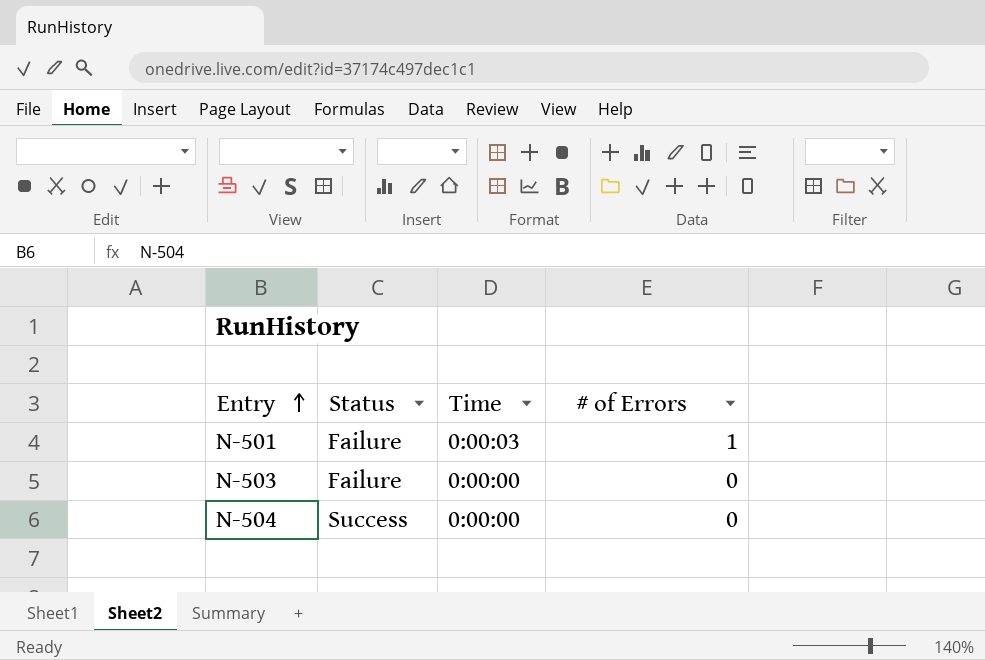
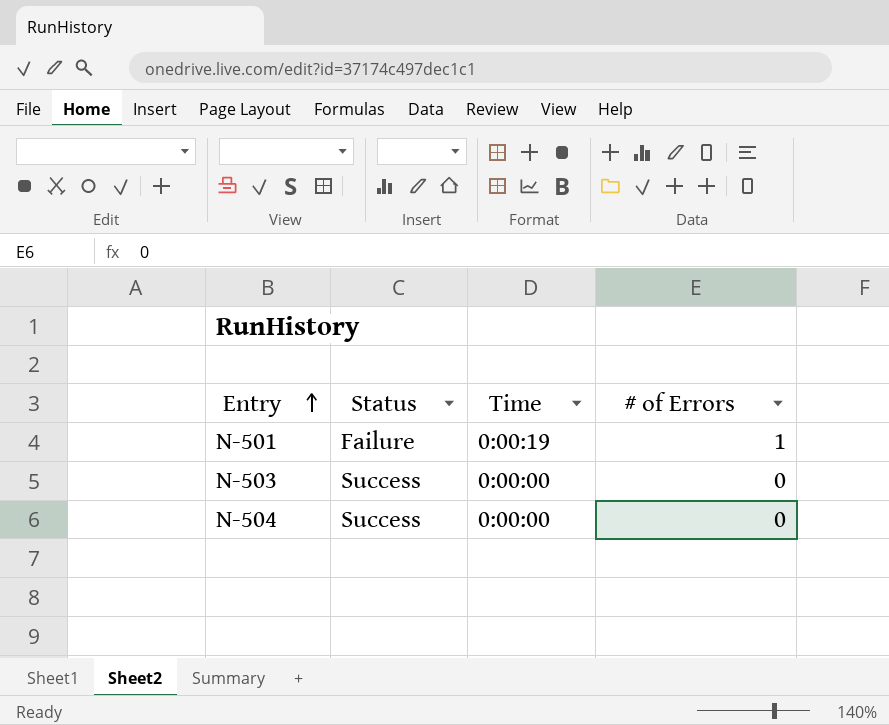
N-501 | Time: 0:00:03 -> 0:00:19
N-503 | Status: Failure -> Success

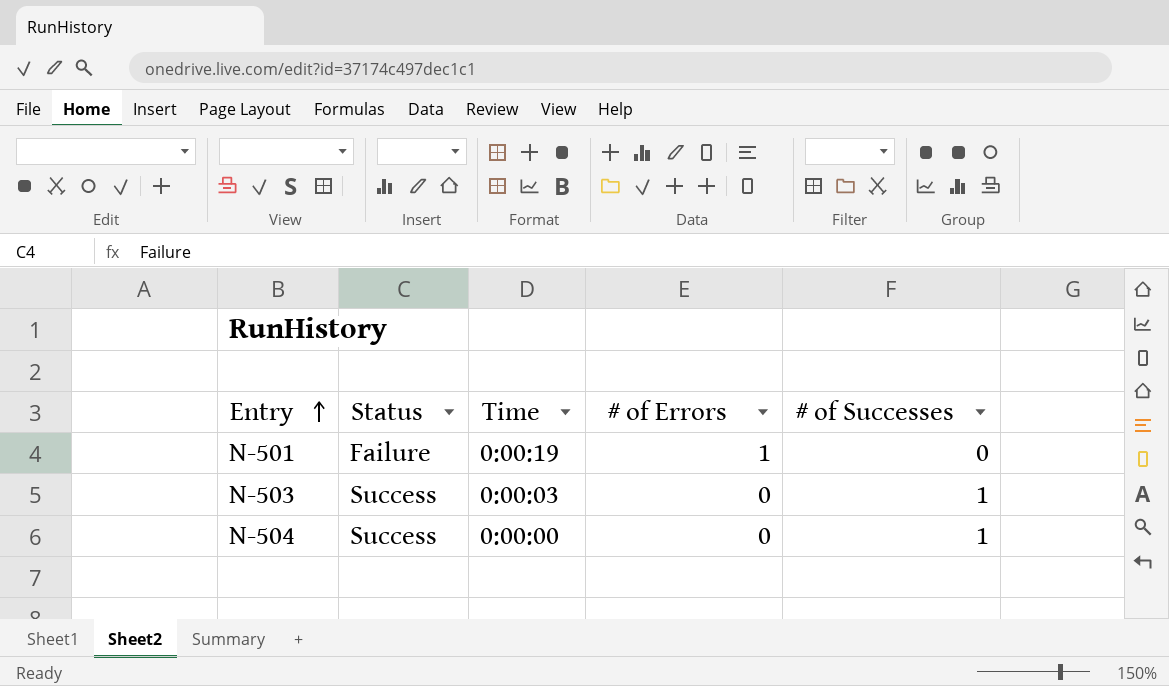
column # of Successes | position: none -> 5
N-503 | Time: 0:00:00 -> 0:00:03

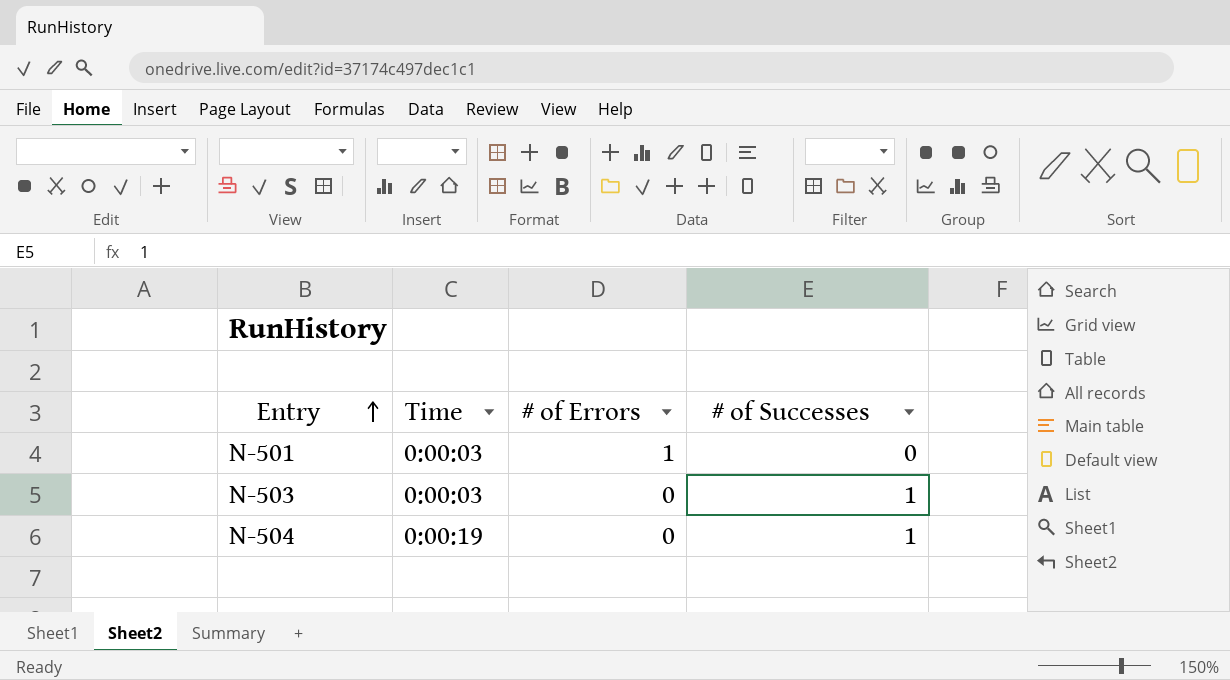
column Status | position: 2 -> none
N-501 | Time: 0:00:19 -> 0:00:03
N-504 | Time: 0:00:00 -> 0:00:19

